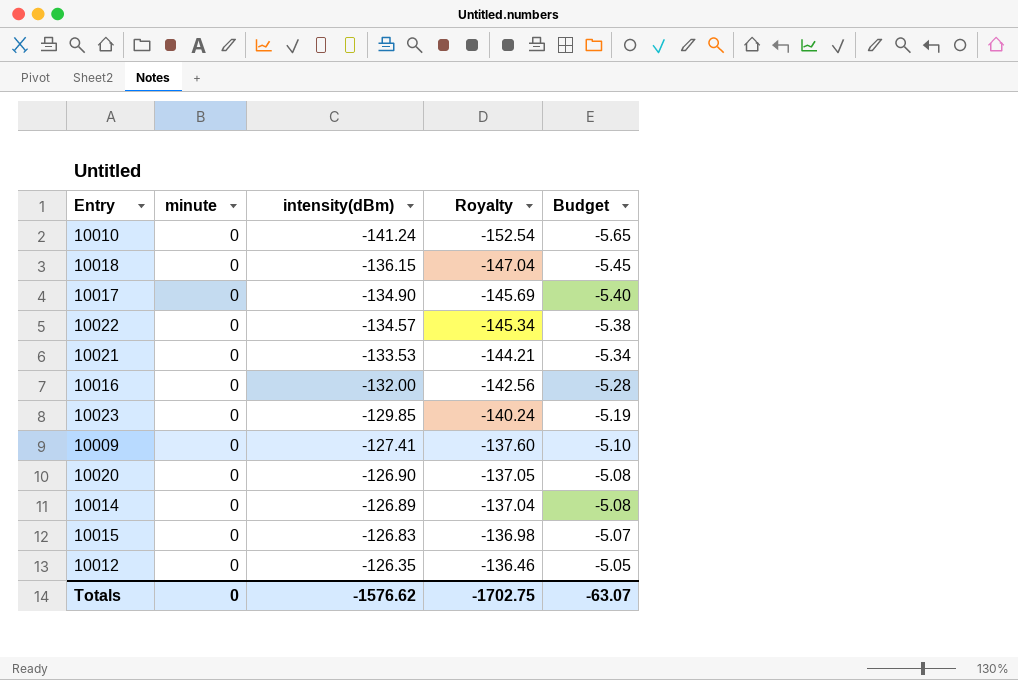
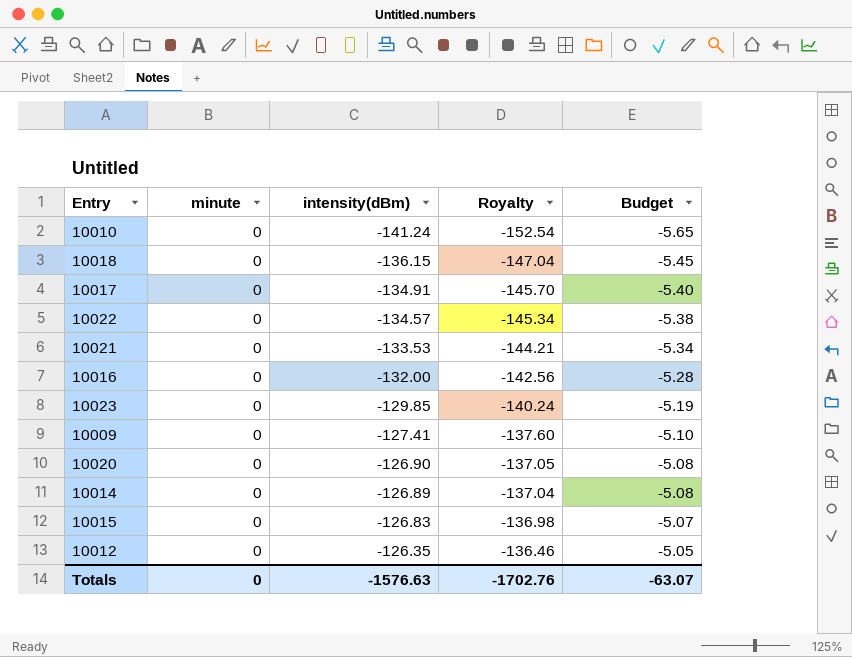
10017 | intensity(dBm): -134.90 -> -134.91
10017 | Royalty: -145.69 -> -145.70
Totals | intensity(dBm): -1576.62 -> -1576.63
Totals | Royalty: -1702.75 -> -1702.76

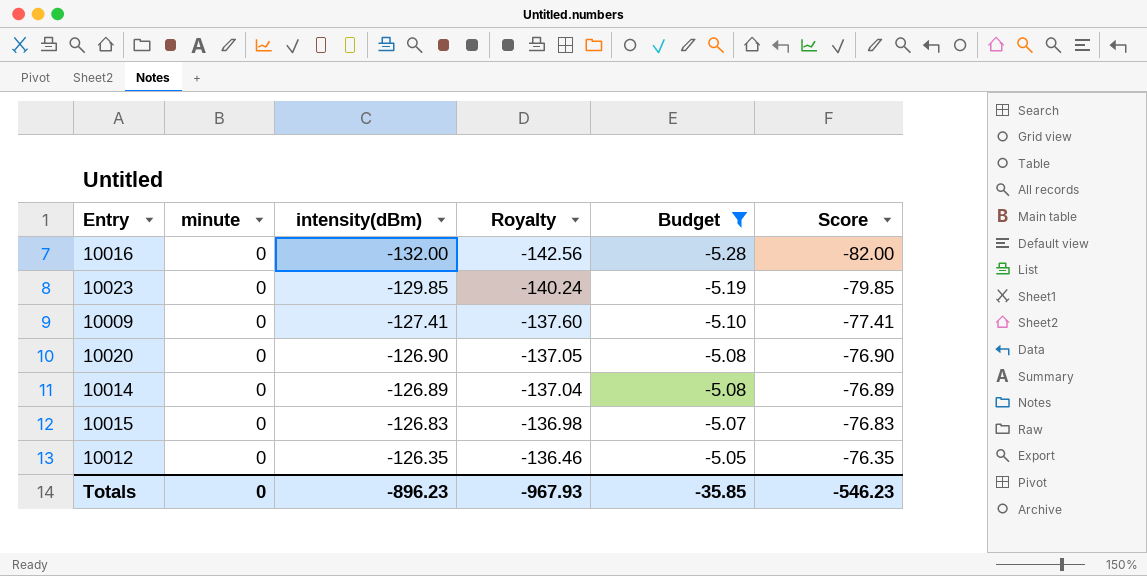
filter: none -> Budget >= -5.28
column Score | formula: none -> [intensity(dBm)] + 50
Totals | intensity(dBm): -1576.63 -> -896.23
Totals | Royalty: -1702.76 -> -967.93
Totals | Budget: -63.07 -> -35.85

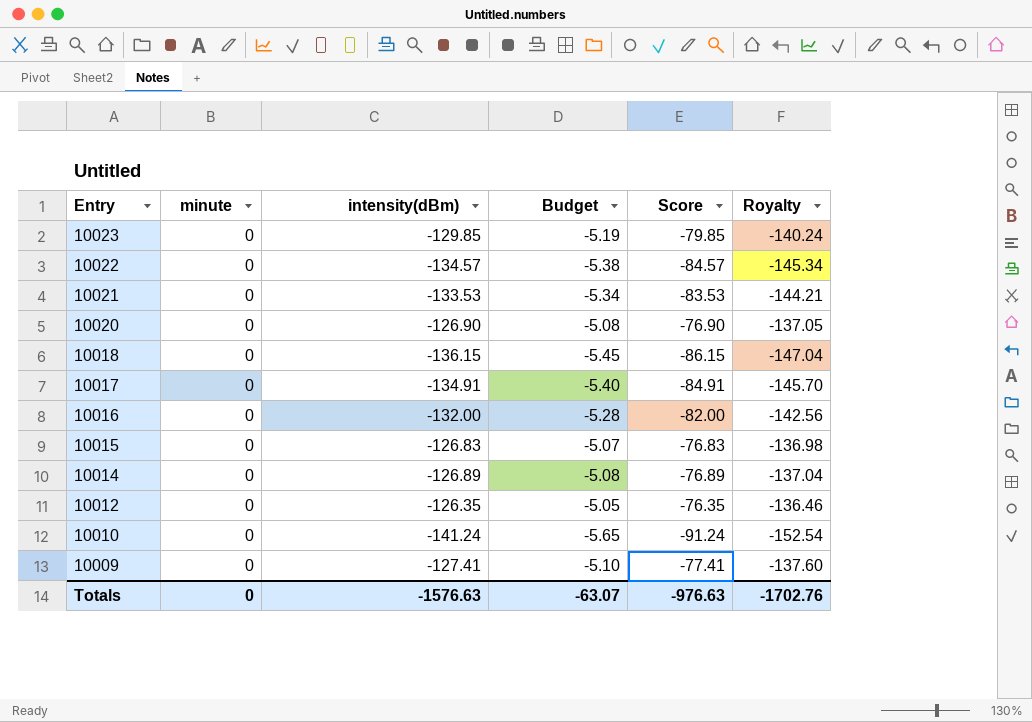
filter: Budget >= -5.28 -> none
row order: intensity(dBm) ascending -> Entry descending
column Royalty | position: 4 -> 6
Totals | intensity(dBm): -896.23 -> -1576.63
Totals | Budget: -35.85 -> -63.07
Totals | Score: -546.23 -> -976.63
Totals | Royalty: -967.93 -> -1702.76

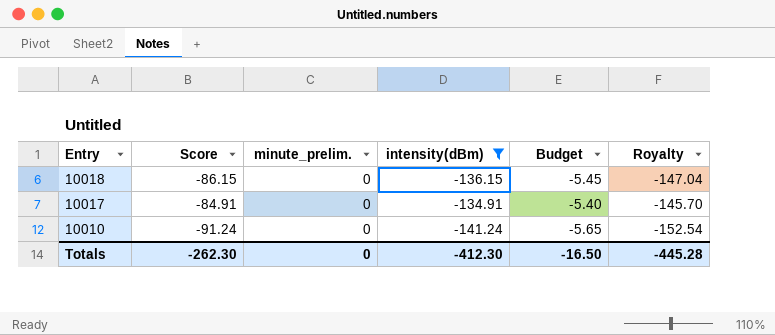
filter: none -> intensity(dBm) <= -134.91
column Score | position: 5 -> 2
column name: minute -> minute_prelim.
Totals | Score: -976.63 -> -262.30
Totals | intensity(dBm): -1576.63 -> -412.30
Totals | Budget: -63.07 -> -16.50
Totals | Royalty: -1702.76 -> -445.28

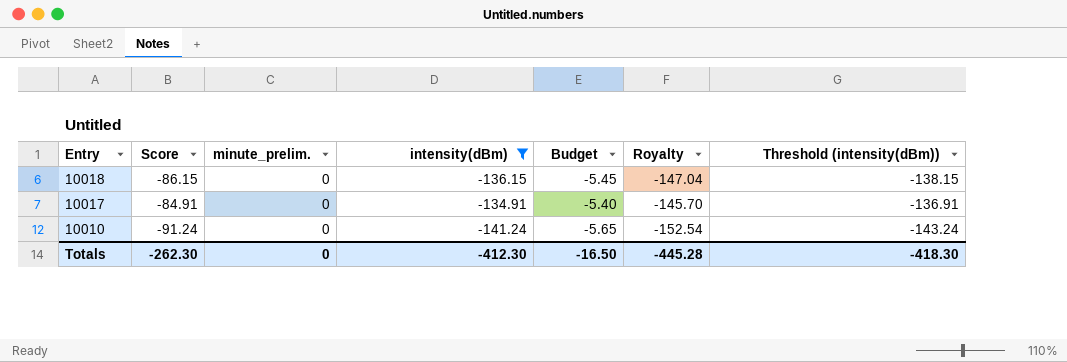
column Threshold (intensity(dBm)) | formula: none -> [intensity(dBm)] - 2

